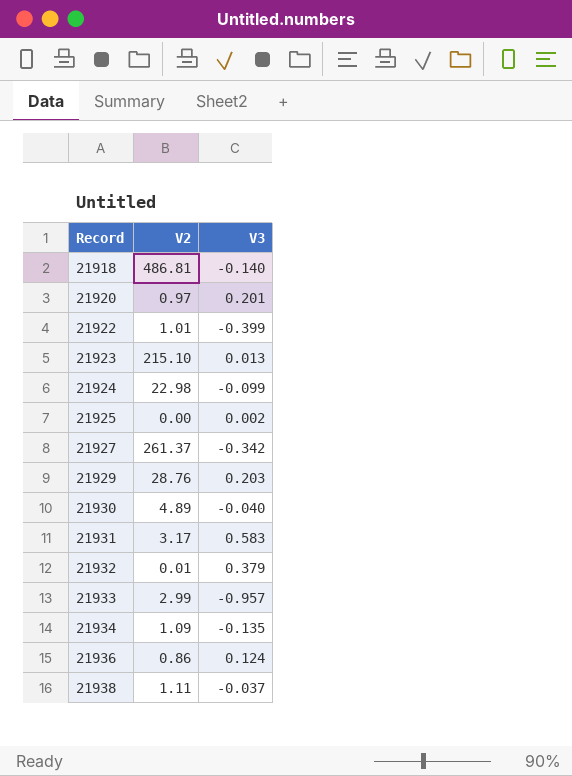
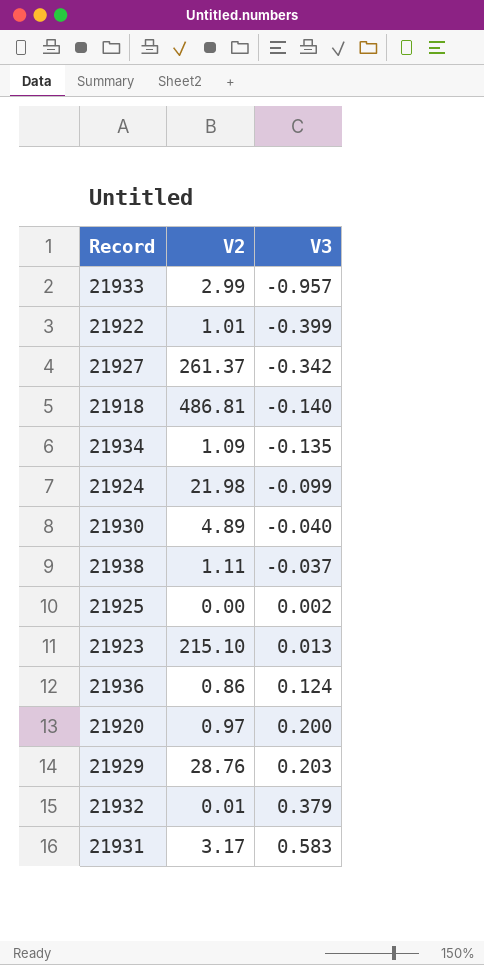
row order: Record ascending -> V3 ascending
21924 | V2: 22.98 -> 21.98
21920 | V3: 0.201 -> 0.200

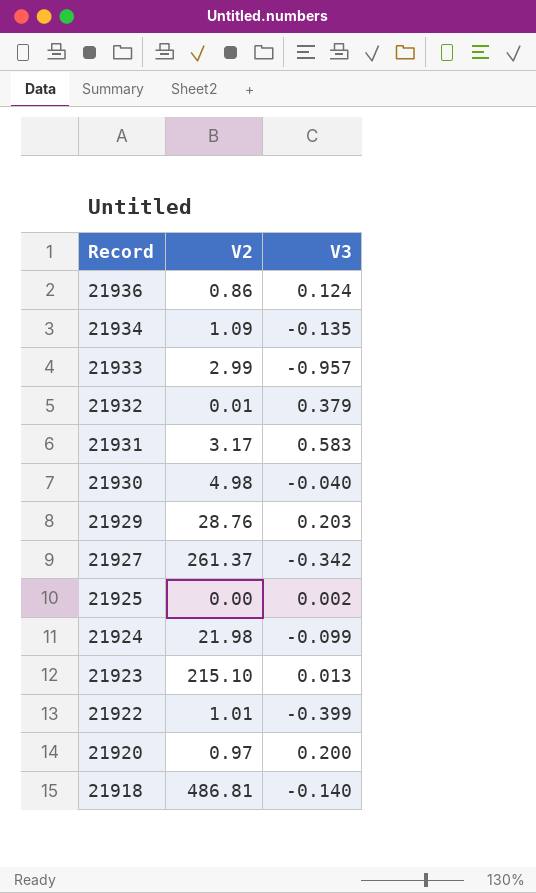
row order: V3 ascending -> Record descending
row 21938: 1.11 | -0.037 -> none
21930 | V2: 4.89 -> 4.98

